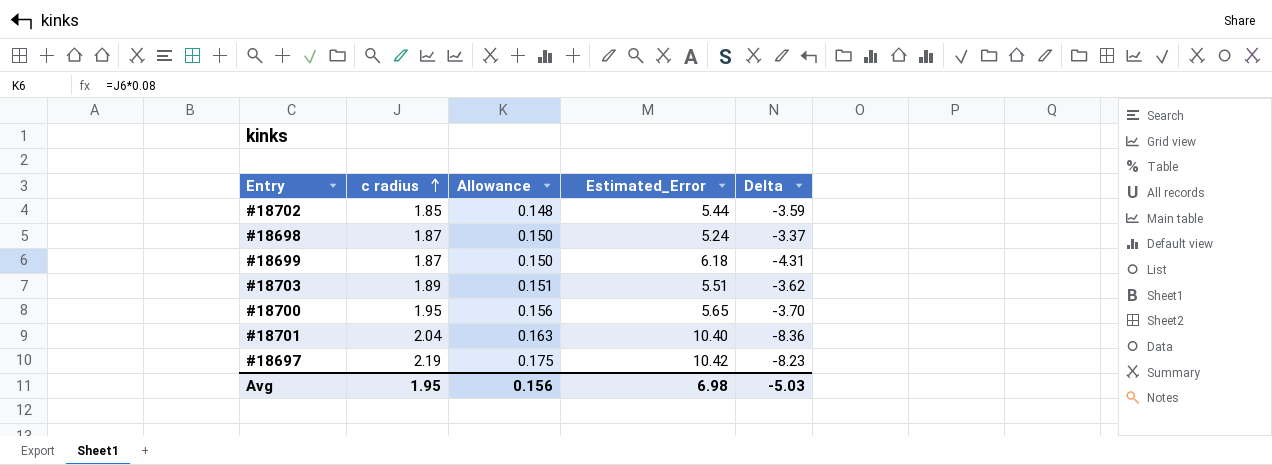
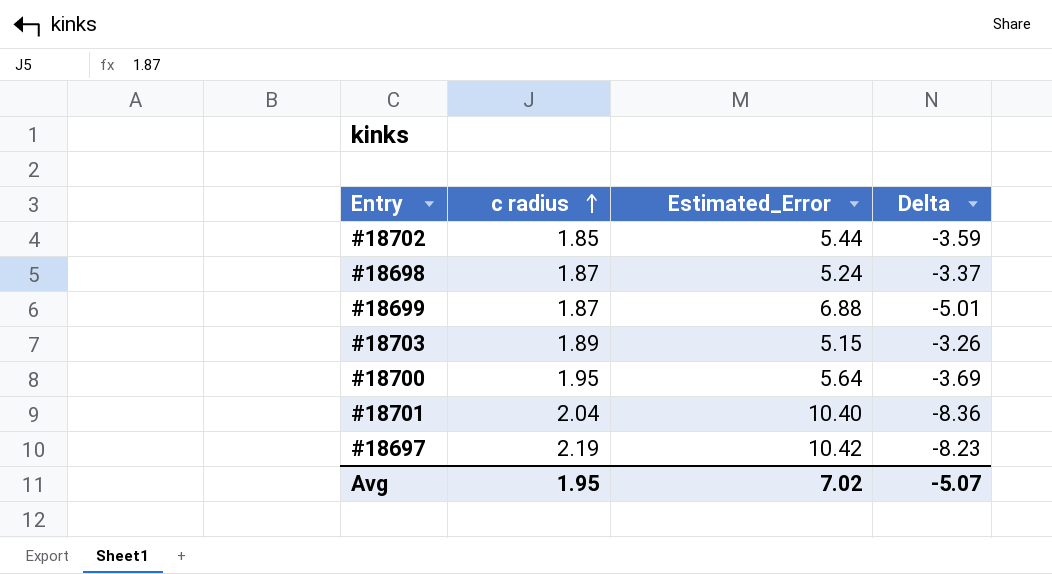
column Allowance | formula: [c radius] * 0.08 -> none
#18699 | Estimated_Error: 6.18 -> 6.88
#18699 | Delta: -4.31 -> -5.01
#18703 | Estimated_Error: 5.51 -> 5.15
#18703 | Delta: -3.62 -> -3.26
#18700 | Estimated_Error: 5.65 -> 5.64
#18700 | Delta: -3.70 -> -3.69
Avg | Estimated_Error: 6.98 -> 7.02
Avg | Delta: -5.03 -> -5.07

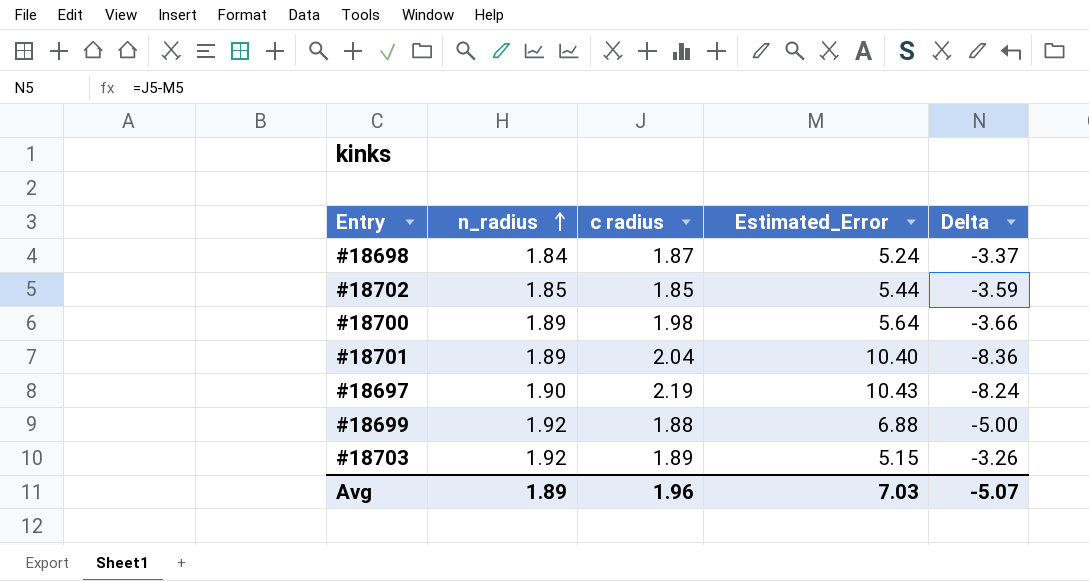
row order: c radius ascending -> n_radius ascending
column n_radius | position: none -> 2
#18700 | c radius: 1.95 -> 1.98
#18700 | Delta: -3.69 -> -3.66
#18697 | Estimated_Error: 10.42 -> 10.43
#18697 | Delta: -8.23 -> -8.24
#18699 | c radius: 1.87 -> 1.88
#18699 | Delta: -5.01 -> -5.00
Avg | c radius: 1.95 -> 1.96
Avg | Estimated_Error: 7.02 -> 7.03

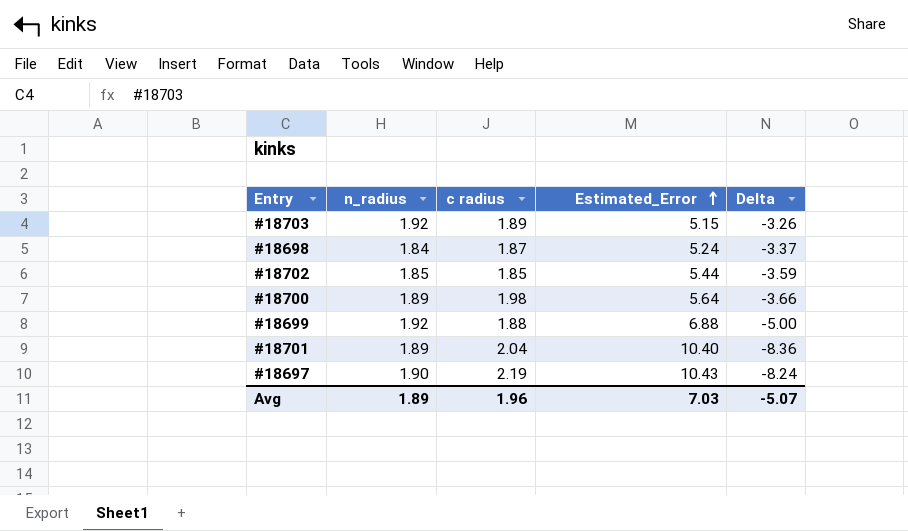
row order: n_radius ascending -> Estimated_Error ascending

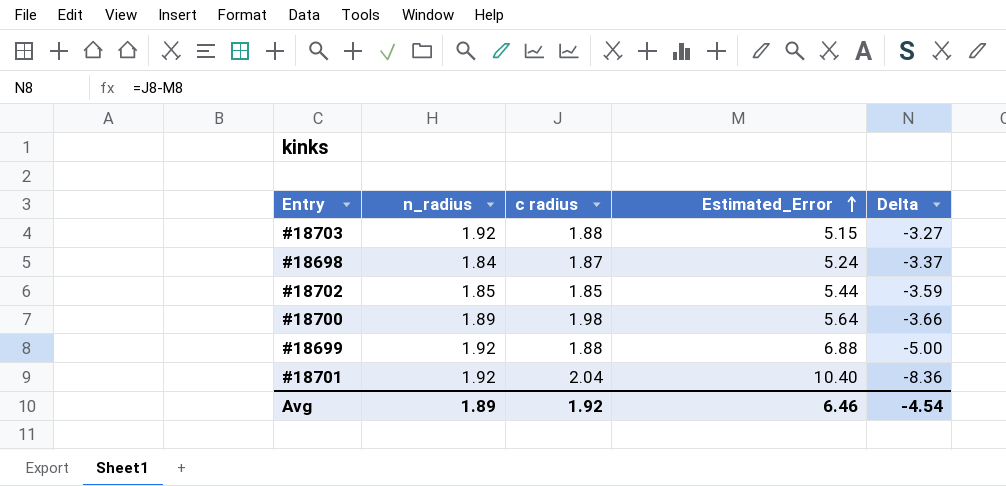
row #18697: 1.90 | 2.19 | 10.43 | -8.24 -> none
#18703 | c radius: 1.89 -> 1.88
#18703 | Delta: -3.26 -> -3.27
#18701 | n_radius: 1.89 -> 1.92
Avg | c radius: 1.96 -> 1.92
Avg | Estimated_Error: 7.03 -> 6.46
Avg | Delta: -5.07 -> -4.54

